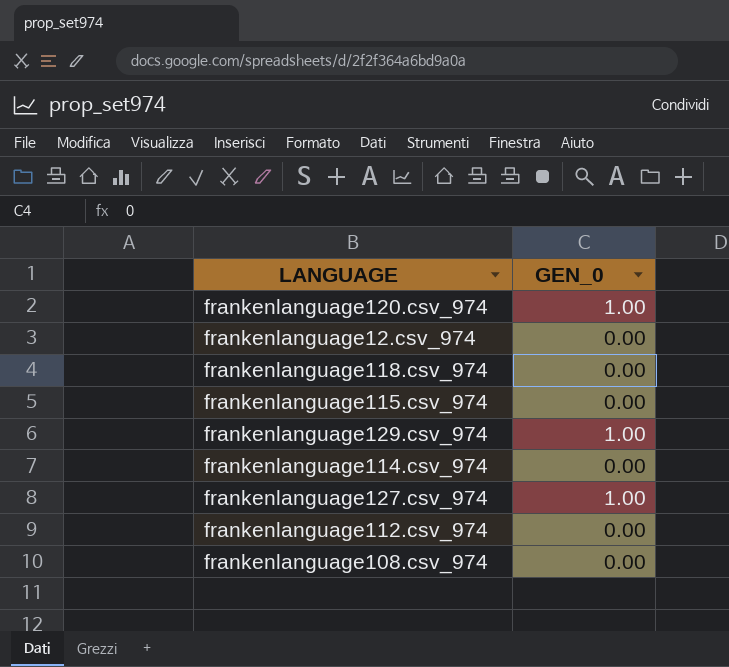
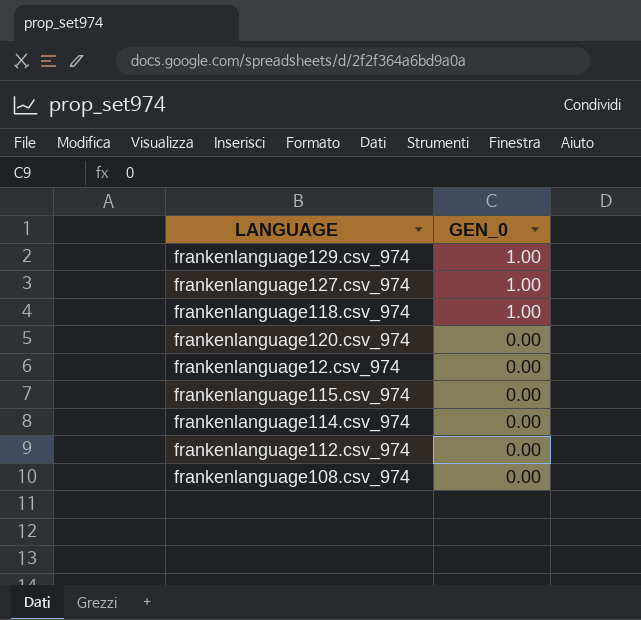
row order: none -> GEN_0 descending
frankenlanguage118.csv_974 | GEN_0: 0.00 -> 1.00
frankenlanguage120.csv_974 | GEN_0: 1.00 -> 0.00

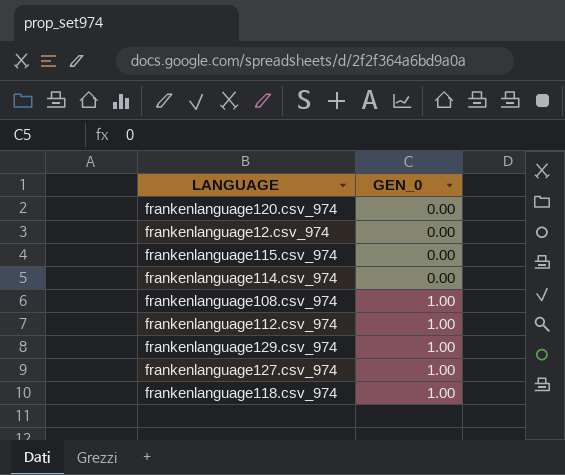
row order: GEN_0 descending -> GEN_0 ascending
frankenlanguage108.csv_974 | GEN_0: 0.00 -> 1.00
frankenlanguage112.csv_974 | GEN_0: 0.00 -> 1.00

